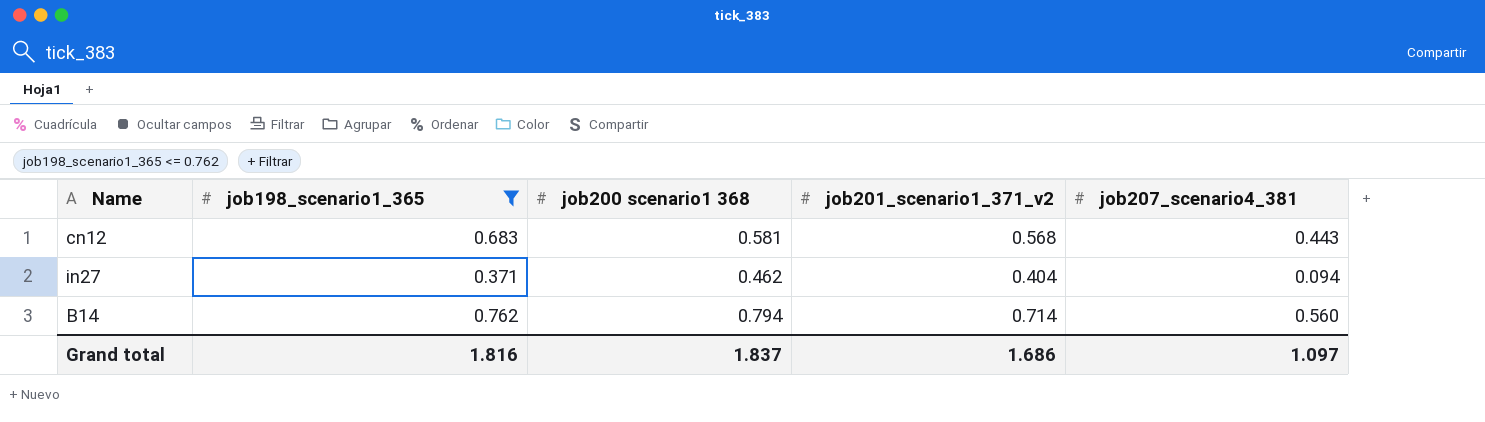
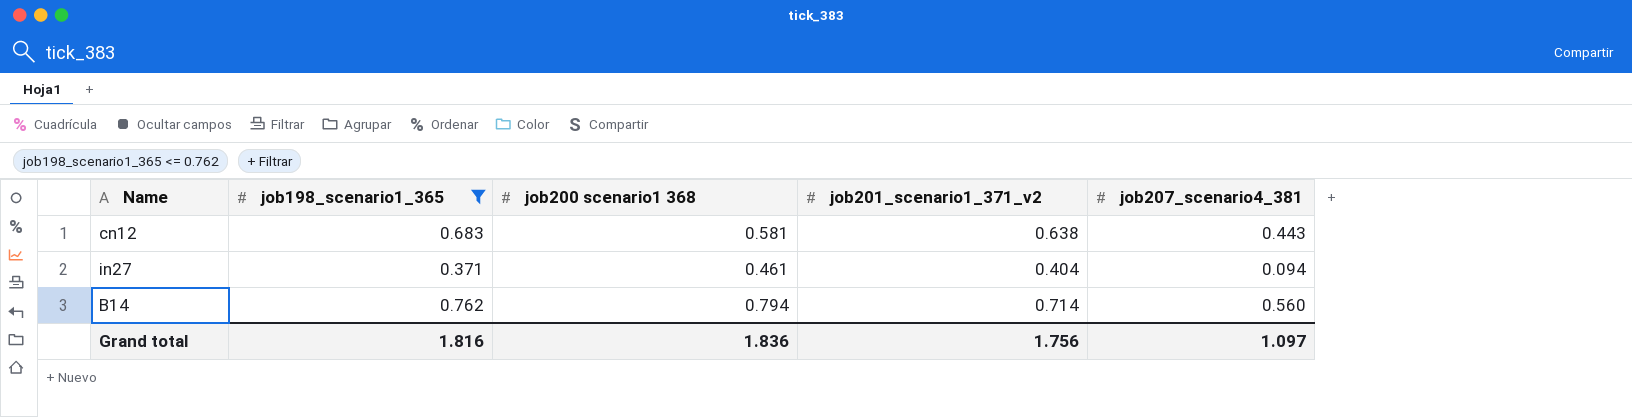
cn12 | job201_scenario1_371_v2: 0.568 -> 0.638
in27 | job200 scenario1 368: 0.462 -> 0.461
Grand total | job200 scenario1 368: 1.837 -> 1.836
Grand total | job201_scenario1_371_v2: 1.686 -> 1.756

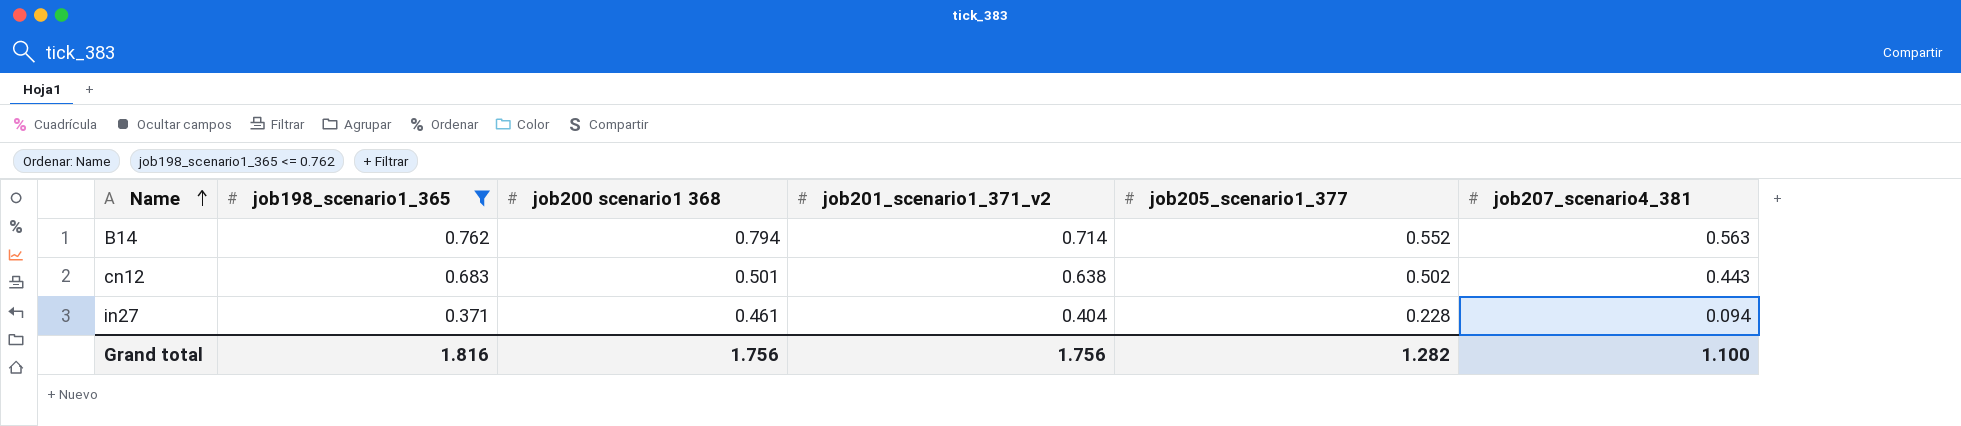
row order: none -> Name ascending
column job205_scenario1_377 | position: none -> 5
B14 | job207_scenario4_381: 0.560 -> 0.563
cn12 | job200 scenario1 368: 0.581 -> 0.501
Grand total | job200 scenario1 368: 1.836 -> 1.756
Grand total | job207_scenario4_381: 1.097 -> 1.100

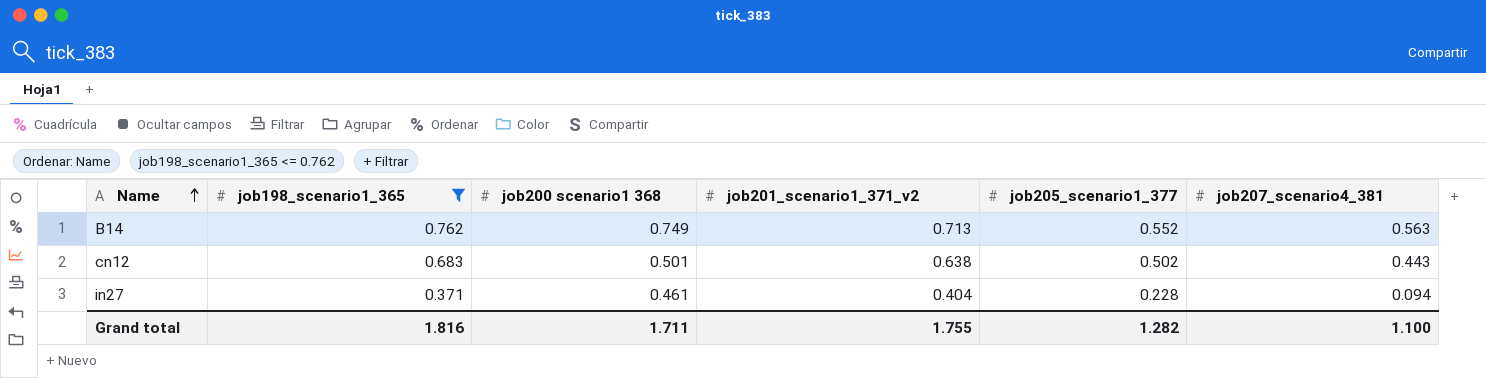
B14 | job200 scenario1 368: 0.794 -> 0.749
B14 | job201_scenario1_371_v2: 0.714 -> 0.713
Grand total | job200 scenario1 368: 1.756 -> 1.711
Grand total | job201_scenario1_371_v2: 1.756 -> 1.755

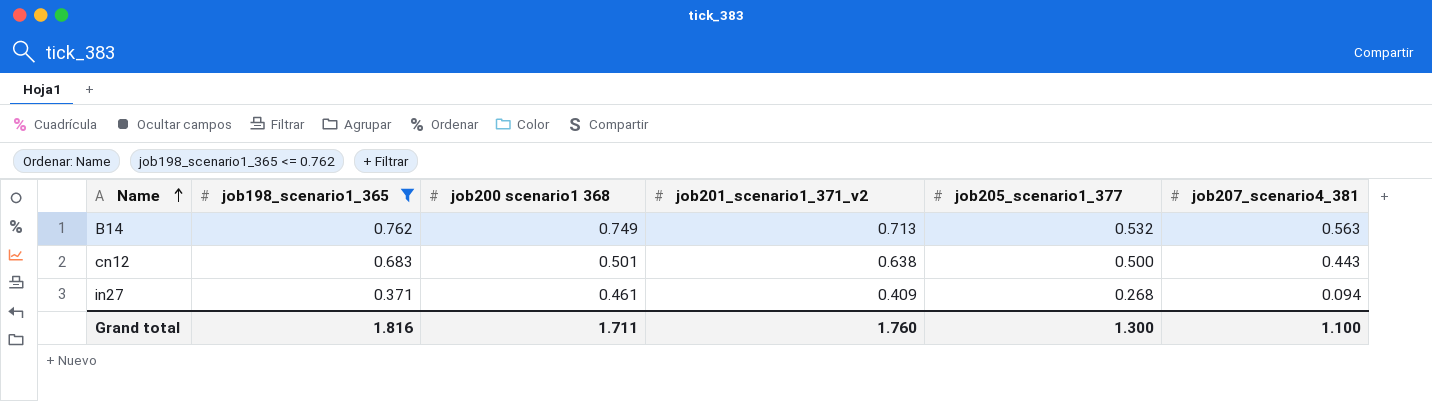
B14 | job205_scenario1_377: 0.552 -> 0.532
cn12 | job205_scenario1_377: 0.502 -> 0.500
in27 | job201_scenario1_371_v2: 0.404 -> 0.409
in27 | job205_scenario1_377: 0.228 -> 0.268
Grand total | job201_scenario1_371_v2: 1.755 -> 1.760
Grand total | job205_scenario1_377: 1.282 -> 1.300

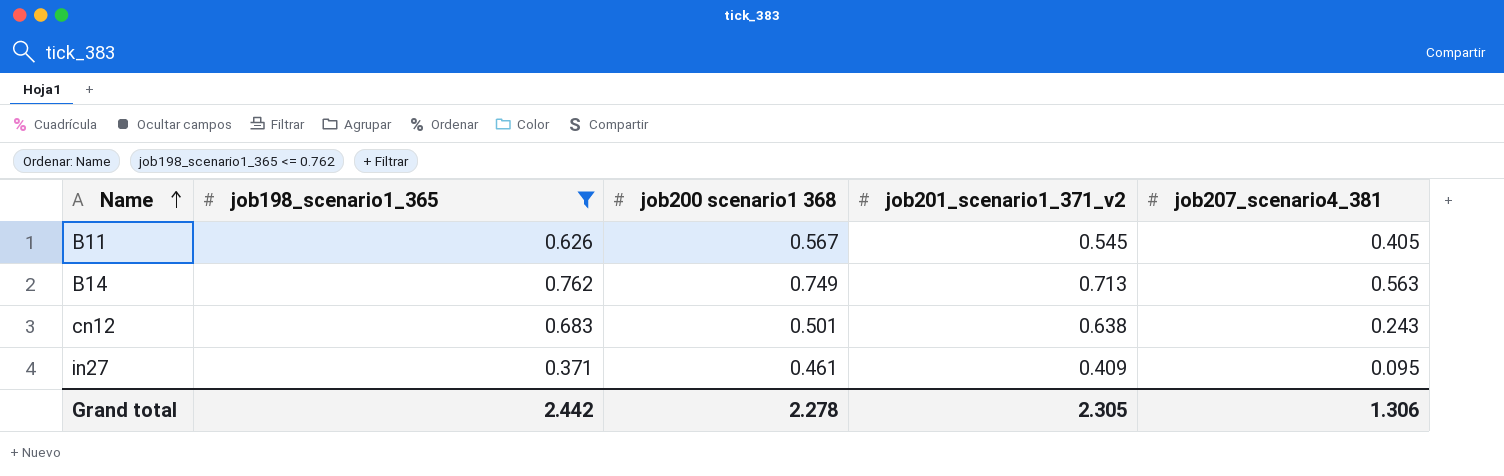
column job205_scenario1_377 | position: 5 -> none
row B11: none -> 0.626 | 0.567 | 0.545 | 0.405
cn12 | job207_scenario4_381: 0.443 -> 0.243
in27 | job207_scenario4_381: 0.094 -> 0.095
Grand total | job198_scenario1_365: 1.816 -> 2.442
Grand total | job200 scenario1 368: 1.711 -> 2.278
Grand total | job201_scenario1_371_v2: 1.760 -> 2.305
Grand total | job207_scenario4_381: 1.100 -> 1.306

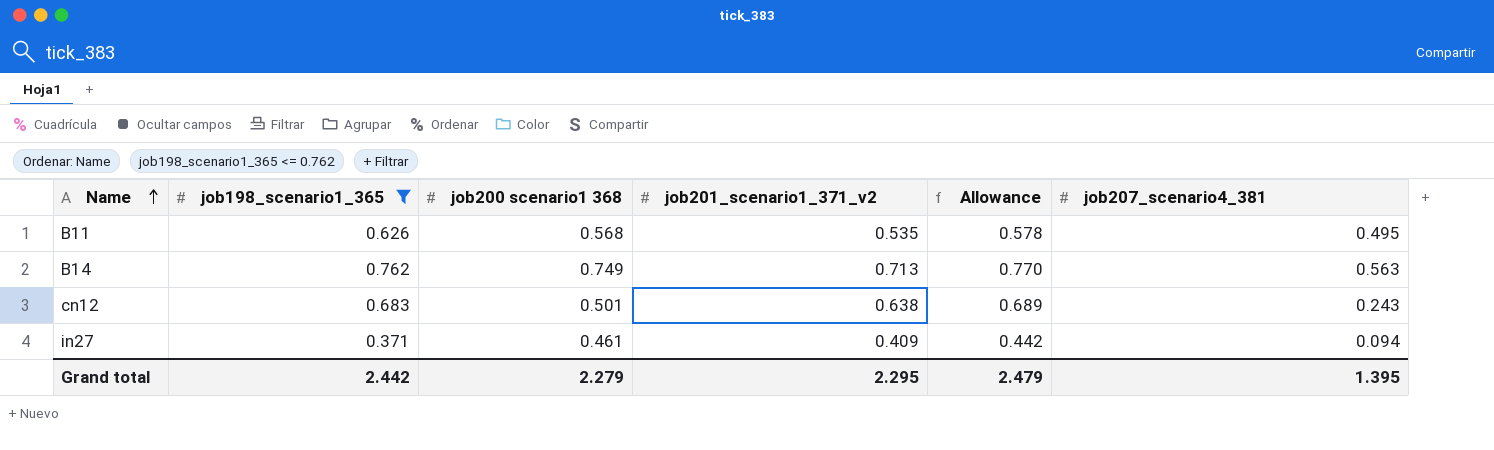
column Allowance | formula: none -> [job201_scenario1_371_v2] * 1.08
B11 | job200 scenario1 368: 0.567 -> 0.568
B11 | job201_scenario1_371_v2: 0.545 -> 0.535
B11 | job207_scenario4_381: 0.405 -> 0.495
in27 | job207_scenario4_381: 0.095 -> 0.094
Grand total | job200 scenario1 368: 2.278 -> 2.279
Grand total | job201_scenario1_371_v2: 2.305 -> 2.295
Grand total | job207_scenario4_381: 1.306 -> 1.395

